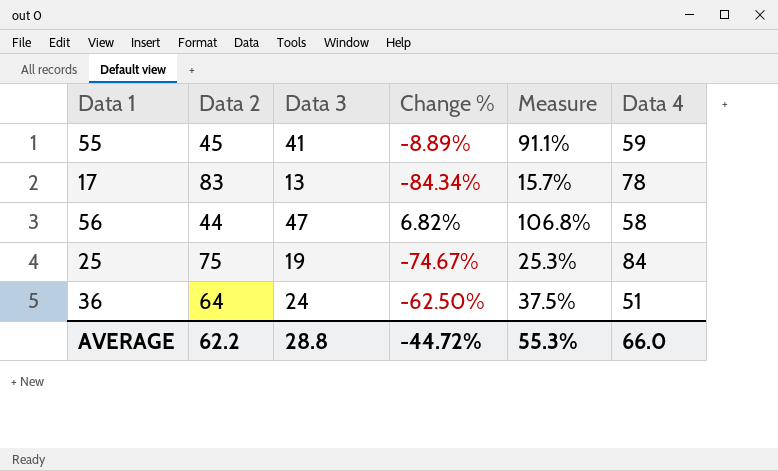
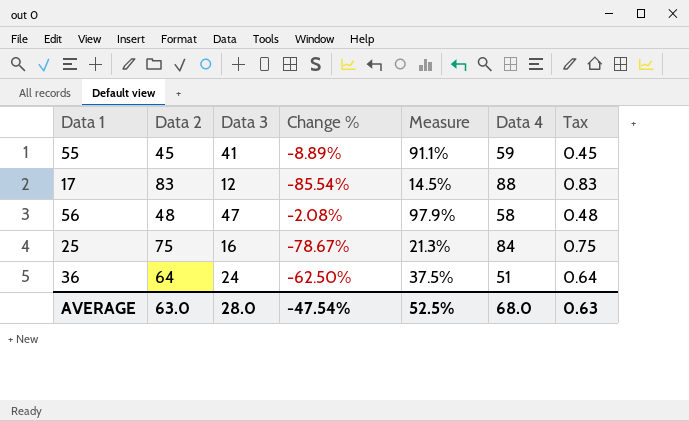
column Tax | formula: none -> [Data 2] * 0.01
17 | Data 3: 13 -> 12
17 | Change %: -84.34% -> -85.54%
17 | Measure: 15.7% -> 14.5%
17 | Data 4: 78 -> 88
56 | Data 2: 44 -> 48
56 | Change %: 6.82% -> -2.08%
56 | Measure: 106.8% -> 97.9%
25 | Data 3: 19 -> 16
25 | Change %: -74.67% -> -78.67%
25 | Measure: 25.3% -> 21.3%
AVERAGE | Data 2: 62.2 -> 63.0
AVERAGE | Data 3: 28.8 -> 28.0
AVERAGE | Change %: -44.72% -> -47.54%
AVERAGE | Measure: 55.3% -> 52.5%
AVERAGE | Data 4: 66.0 -> 68.0

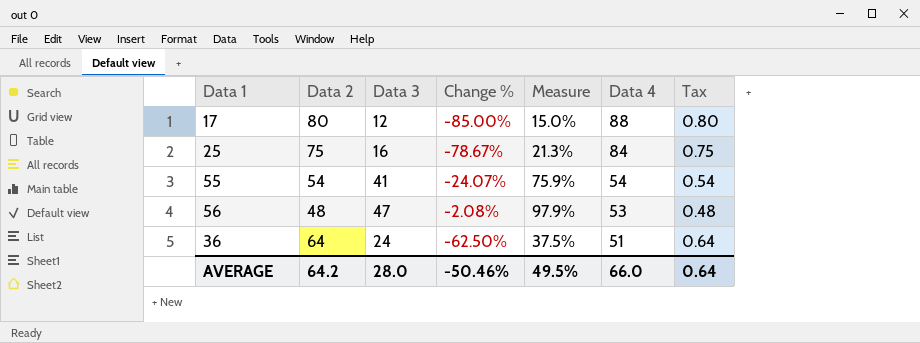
row order: none -> Data 4 descending
17 | Data 2: 83 -> 80
17 | Change %: -85.54% -> -85.00%
17 | Measure: 14.5% -> 15.0%
17 | Tax: 0.83 -> 0.80
55 | Data 2: 45 -> 54
55 | Change %: -8.89% -> -24.07%
55 | Measure: 91.1% -> 75.9%
55 | Data 4: 59 -> 54
55 | Tax: 0.45 -> 0.54
56 | Data 4: 58 -> 53
AVERAGE | Data 2: 63.0 -> 64.2
AVERAGE | Change %: -47.54% -> -50.46%
AVERAGE | Measure: 52.5% -> 49.5%
AVERAGE | Data 4: 68.0 -> 66.0
AVERAGE | Tax: 0.63 -> 0.64

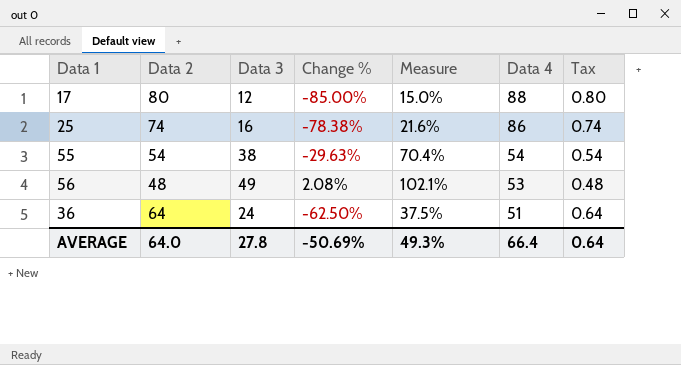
25 | Data 2: 75 -> 74
25 | Change %: -78.67% -> -78.38%
25 | Measure: 21.3% -> 21.6%
25 | Data 4: 84 -> 86
25 | Tax: 0.75 -> 0.74
55 | Data 3: 41 -> 38
55 | Change %: -24.07% -> -29.63%
55 | Measure: 75.9% -> 70.4%
56 | Data 3: 47 -> 49
56 | Change %: -2.08% -> 2.08%
56 | Measure: 97.9% -> 102.1%
AVERAGE | Data 2: 64.2 -> 64.0
AVERAGE | Data 3: 28.0 -> 27.8
AVERAGE | Change %: -50.46% -> -50.69%
AVERAGE | Measure: 49.5% -> 49.3%
AVERAGE | Data 4: 66.0 -> 66.4

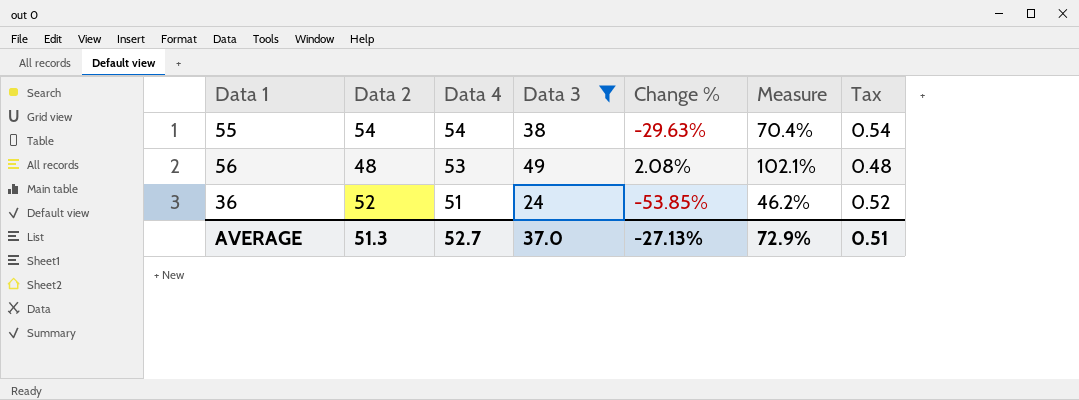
filter: none -> Data 3 >= 24
column Data 4 | position: 6 -> 3
36 | Data 2: 64 -> 52
36 | Change %: -62.50% -> -53.85%
36 | Measure: 37.5% -> 46.2%
36 | Tax: 0.64 -> 0.52
AVERAGE | Data 2: 64.0 -> 51.3
AVERAGE | Data 4: 66.4 -> 52.7
AVERAGE | Data 3: 27.8 -> 37.0
AVERAGE | Change %: -50.69% -> -27.13%
AVERAGE | Measure: 49.3% -> 72.9%
AVERAGE | Tax: 0.64 -> 0.51

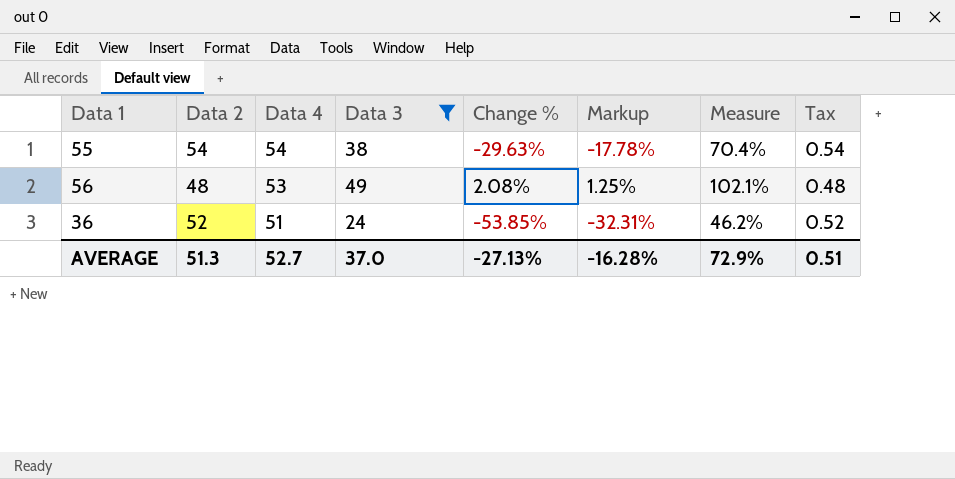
column Markup | formula: none -> [Change %] * 0.6

